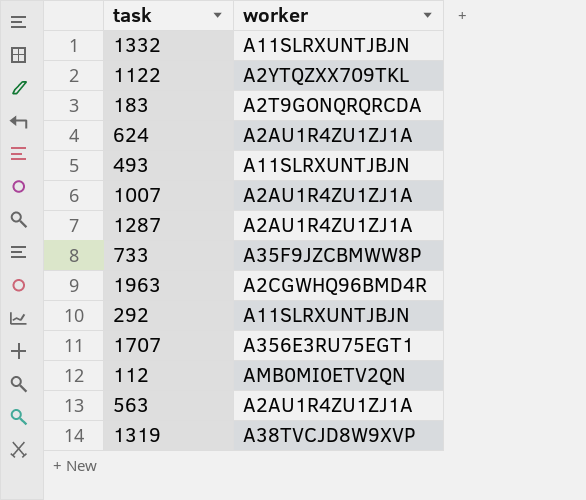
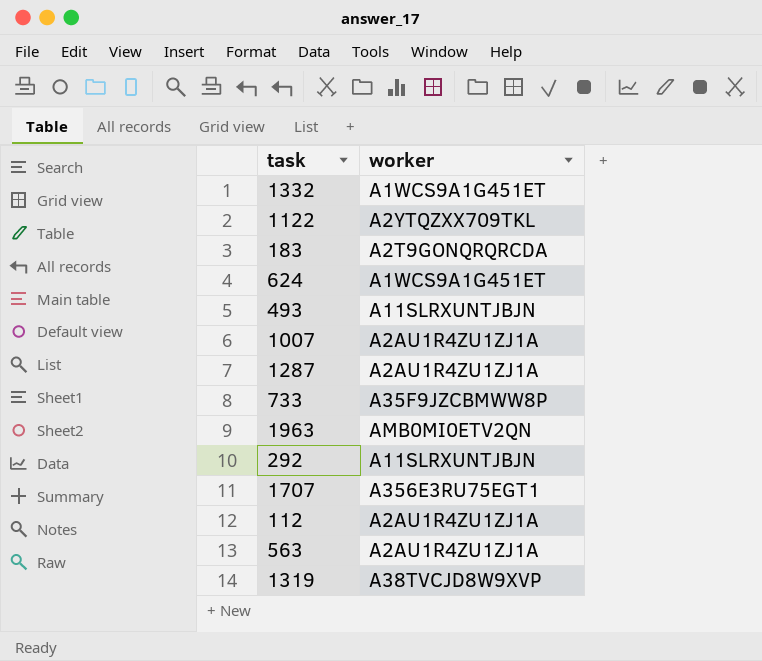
1332 | worker: A11SLRXUNTJBJN -> A1WCS9A1G451ET
624 | worker: A2AU1R4ZU1ZJ1A -> A1WCS9A1G451ET
1963 | worker: A2CGWHQ96BMD4R -> AMB0MI0ETV2QN
112 | worker: AMB0MI0ETV2QN -> A2AU1R4ZU1ZJ1A

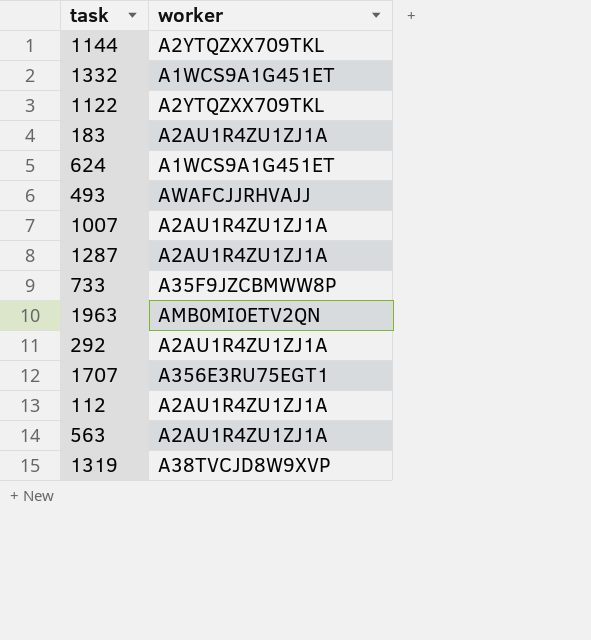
row 1144: none -> A2YTQZXX709TKL
183 | worker: A2T9GONQRQRCDA -> A2AU1R4ZU1ZJ1A
493 | worker: A11SLRXUNTJBJN -> AWAFCJJRHVAJJ
292 | worker: A11SLRXUNTJBJN -> A2AU1R4ZU1ZJ1A

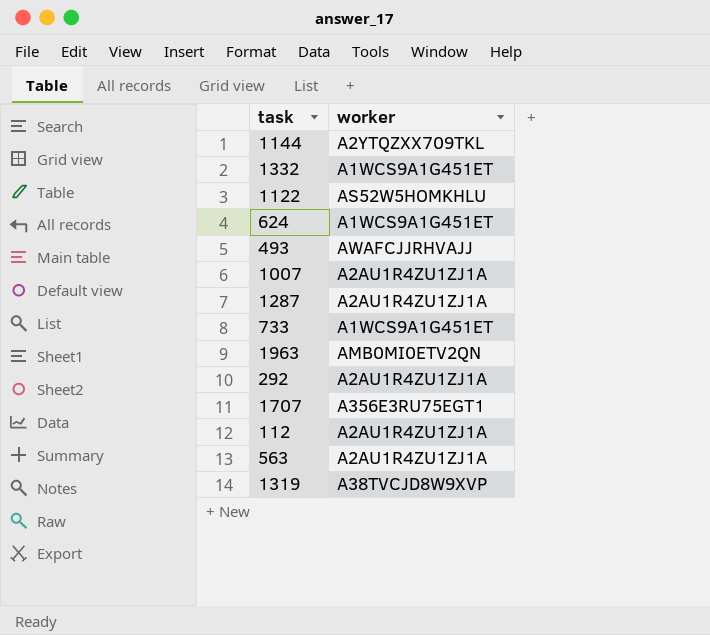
row 183: A2AU1R4ZU1ZJ1A -> none
1122 | worker: A2YTQZXX709TKL -> AS52W5HOMKHLU
733 | worker: A35F9JZCBMWW8P -> A1WCS9A1G451ET

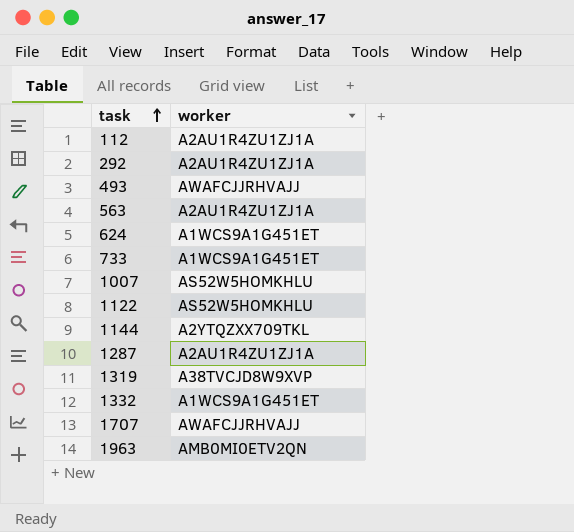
row order: none -> task ascending
1007 | worker: A2AU1R4ZU1ZJ1A -> AS52W5HOMKHLU
1707 | worker: A356E3RU75EGT1 -> AWAFCJJRHVAJJ

